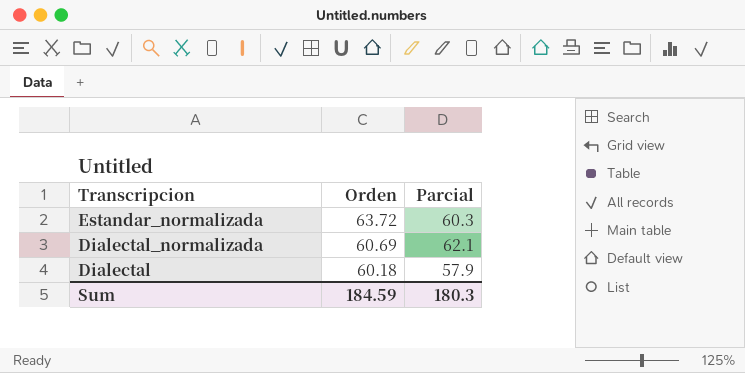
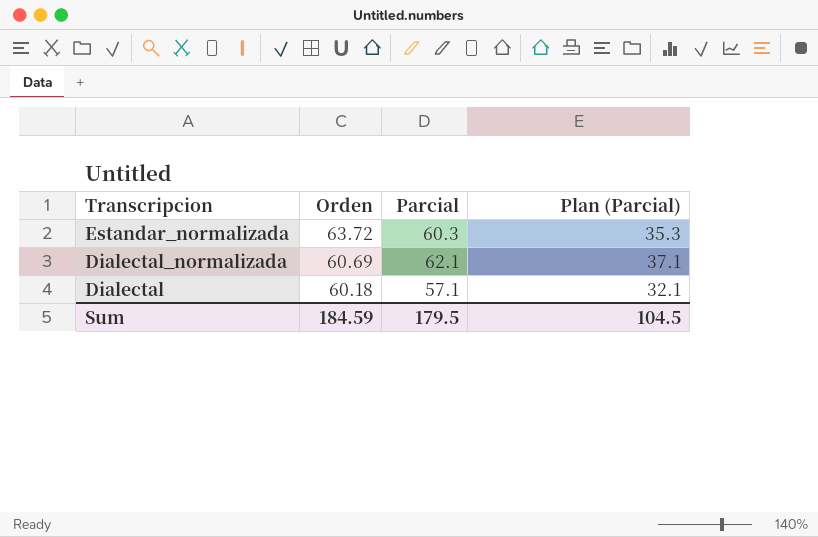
column Plan (Parcial) | formula: none -> [Parcial] - 25
Dialectal | Parcial: 57.9 -> 57.1
Sum | Parcial: 180.3 -> 179.5

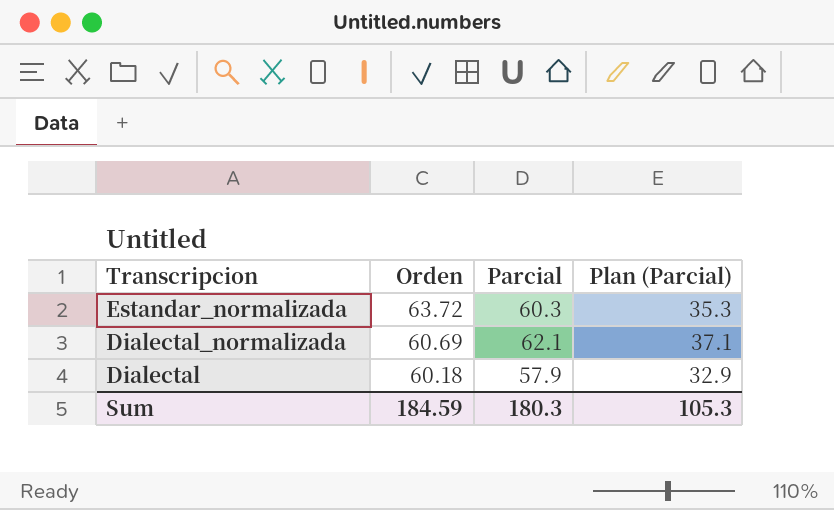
Dialectal | Parcial: 57.1 -> 57.9
Dialectal | Plan (Parcial): 32.1 -> 32.9
Sum | Parcial: 179.5 -> 180.3
Sum | Plan (Parcial): 104.5 -> 105.3

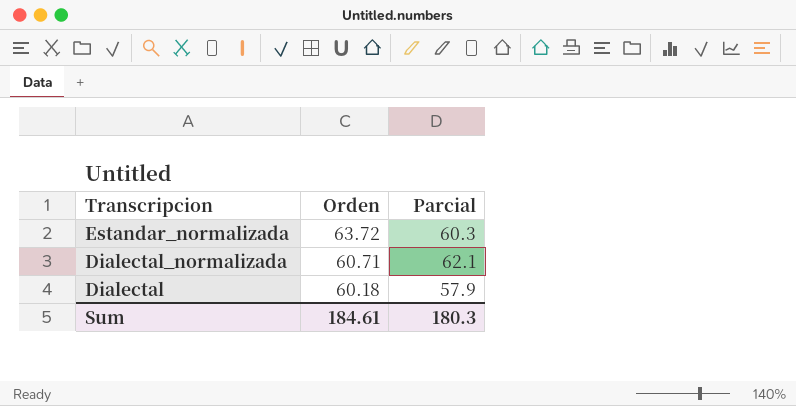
column Plan (Parcial) | formula: [Parcial] - 25 -> none
Dialectal_normalizada | Orden: 60.69 -> 60.71
Sum | Orden: 184.59 -> 184.61

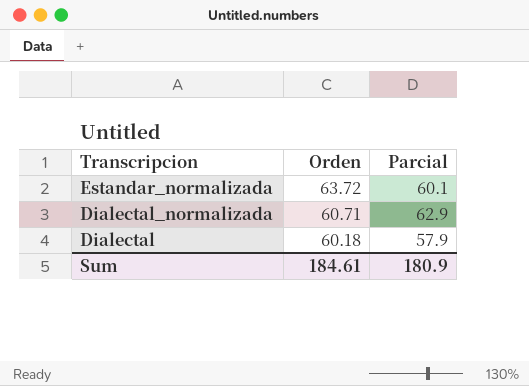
Estandar_normalizada | Parcial: 60.3 -> 60.1
Dialectal_normalizada | Parcial: 62.1 -> 62.9
Sum | Parcial: 180.3 -> 180.9

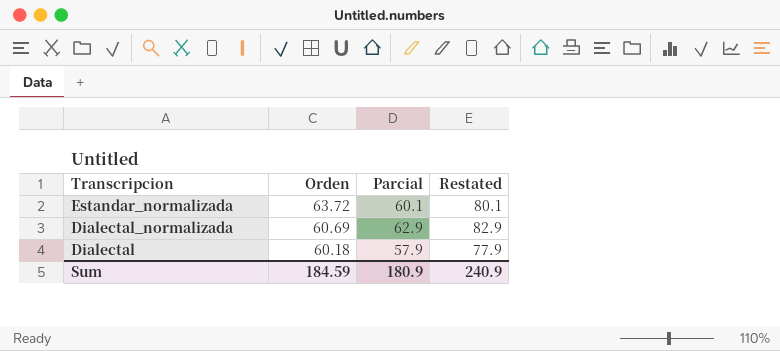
column Restated | formula: none -> [Parcial] + 20
Dialectal_normalizada | Orden: 60.71 -> 60.69
Sum | Orden: 184.61 -> 184.59

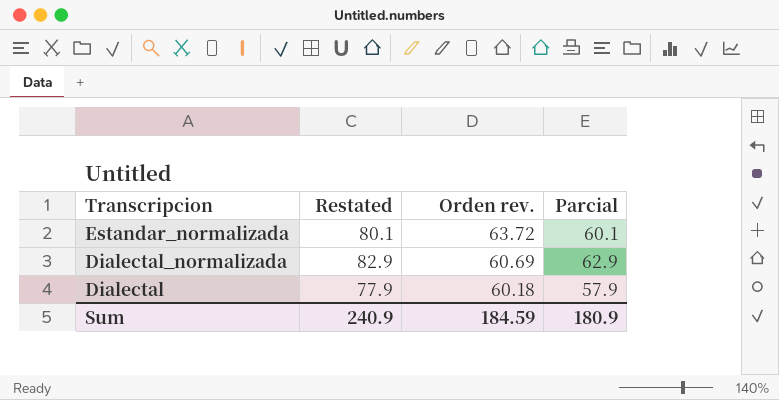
column Restated | position: 4 -> 2
column name: Orden -> Orden rev.

